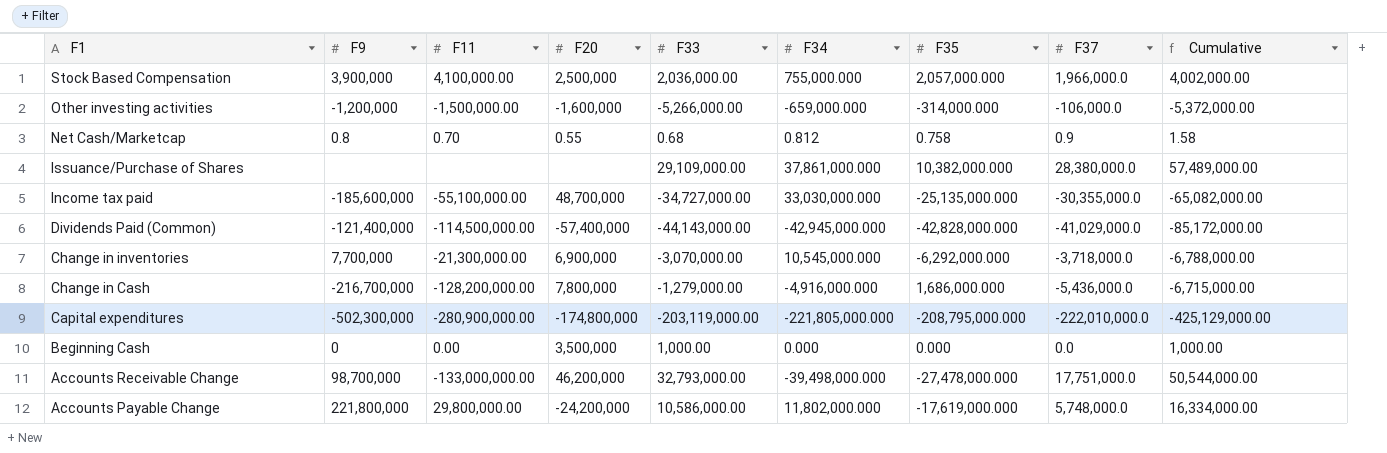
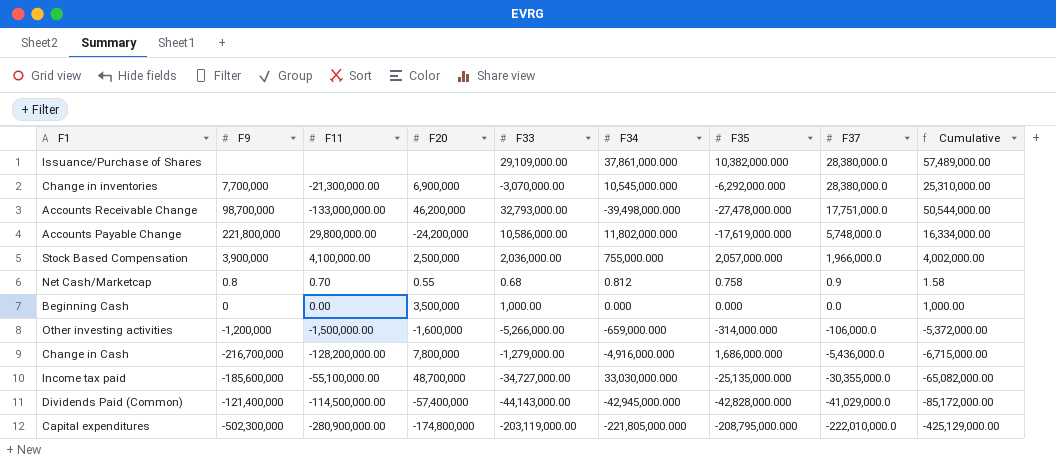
row order: F1 descending -> F37 descending
Change in inventories | F37: -3,718,000.0 -> 28,380,000.0
Change in inventories | Cumulative: -6,788,000.00 -> 25,310,000.00

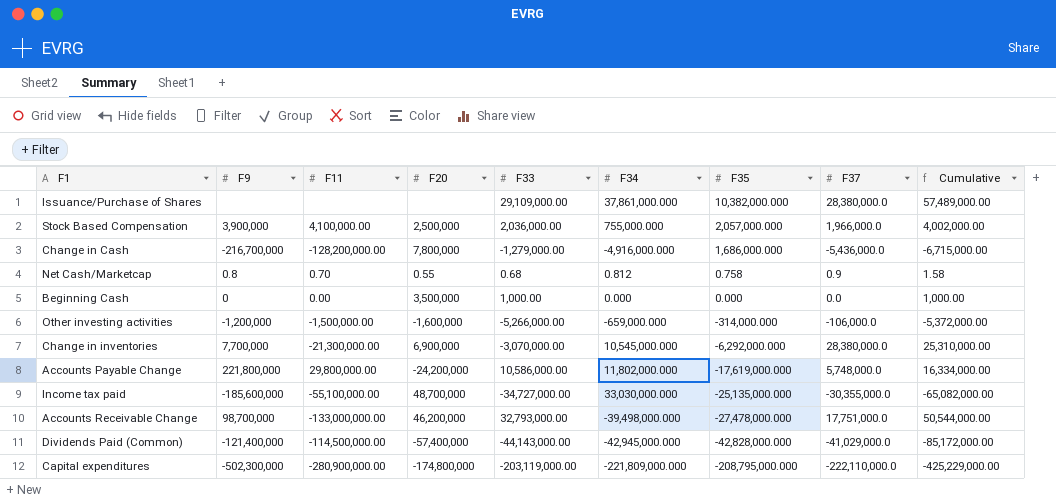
row order: F37 descending -> F35 descending
Capital expenditures | F34: -221,805,000.000 -> -221,809,000.000
Capital expenditures | F37: -222,010,000.0 -> -222,110,000.0
Capital expenditures | Cumulative: -425,129,000.00 -> -425,229,000.00

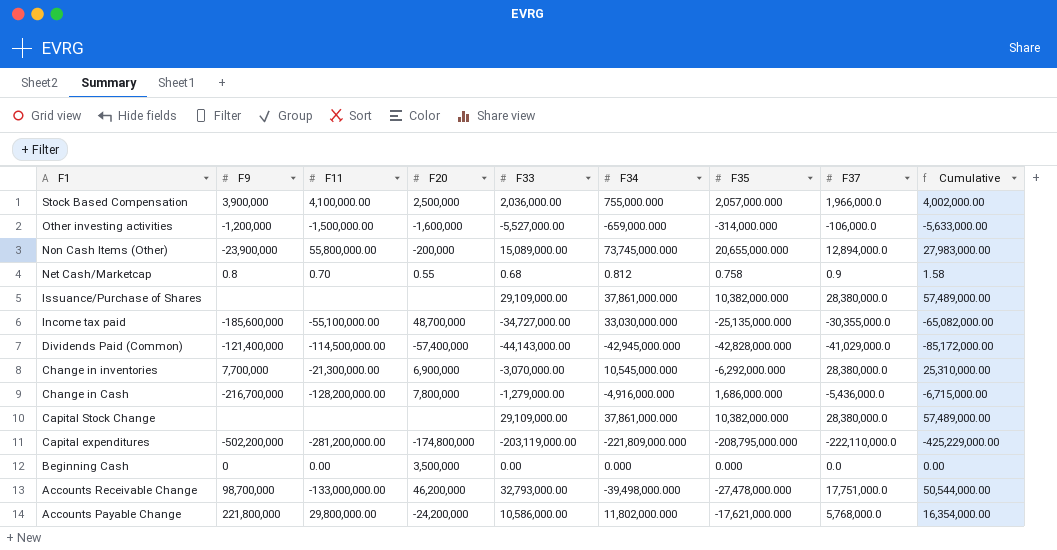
row order: F35 descending -> F1 descending
Other investing activities | F33: -5,266,000.00 -> -5,527,000.00
Other investing activities | Cumulative: -5,372,000.00 -> -5,633,000.00
row Non Cash Items (Other): none -> -23,900,000 | 55,800,000.00 | -200,000 | 15,089,000.00 | 73,745,000.000 | 20,655,000.000 | 12,894,000.0 | 27,983,000.00
row Capital Stock Change: none -> none | none | none | 29,109,000.00 | 37,861,000.000 | 10,382,000.000 | 28,380,000.0 | 57,489,000.00
Capital expenditures | F9: -502,300,000 -> -502,200,000
Capital expenditures | F11: -280,900,000.00 -> -281,200,000.00
Beginning Cash | F33: 1,000.00 -> 0.00
Beginning Cash | Cumulative: 1,000.00 -> 0.00
Accounts Payable Change | F35: -17,619,000.000 -> -17,621,000.000
Accounts Payable Change | F37: 5,748,000.0 -> 5,768,000.0
Accounts Payable Change | Cumulative: 16,334,000.00 -> 16,354,000.00

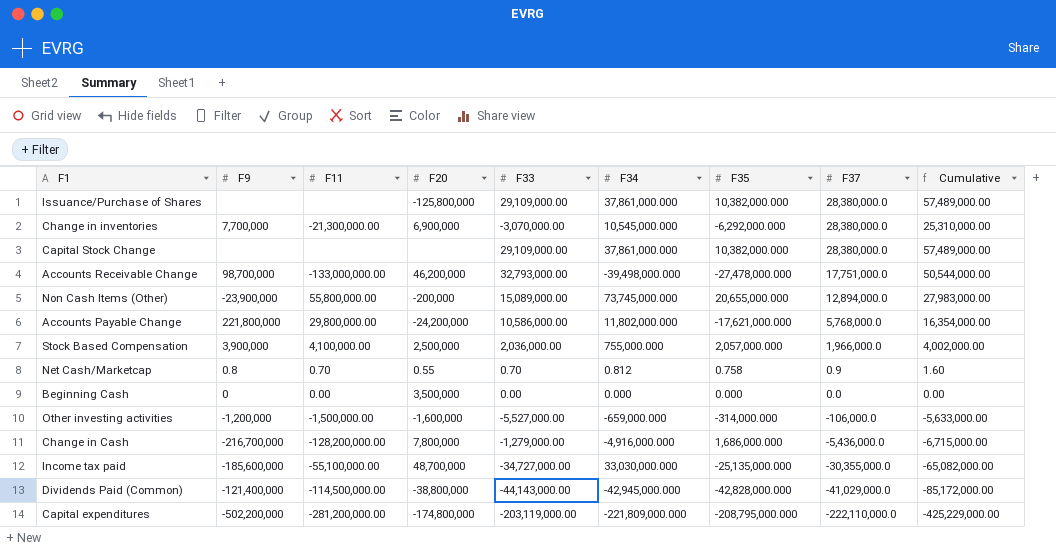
row order: F1 descending -> F37 descending
Issuance/Purchase of Shares | F20: none -> -125,800,000
Net Cash/Marketcap | F33: 0.68 -> 0.70
Net Cash/Marketcap | Cumulative: 1.58 -> 1.60
Dividends Paid (Common) | F20: -57,400,000 -> -38,800,000

